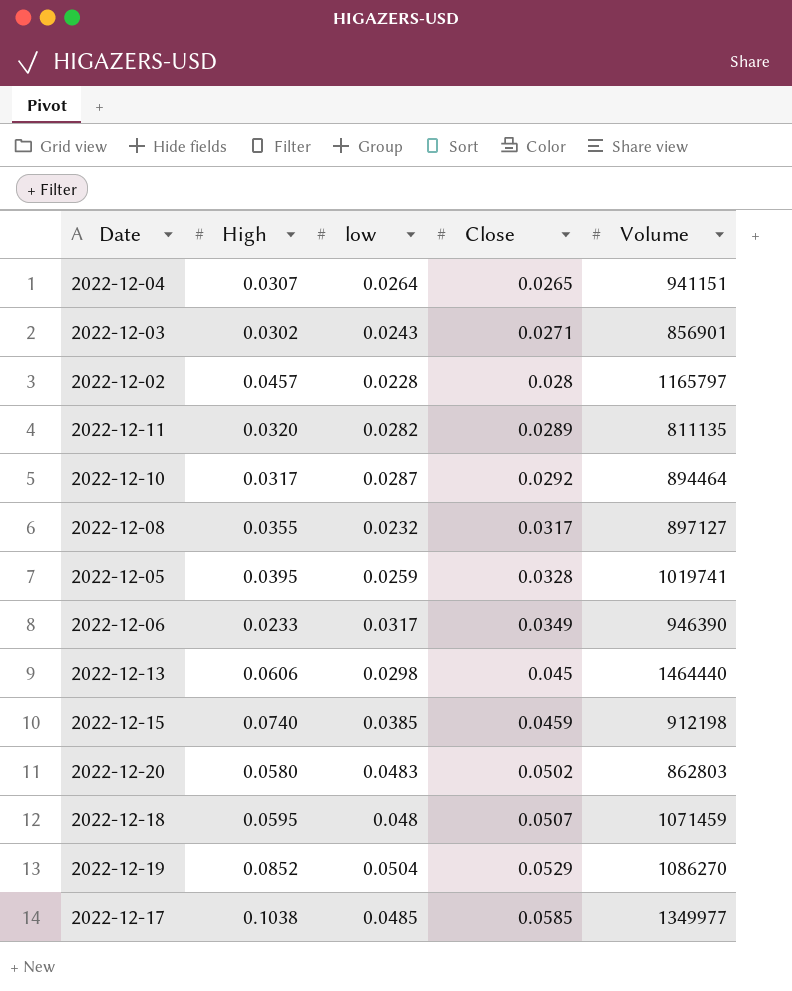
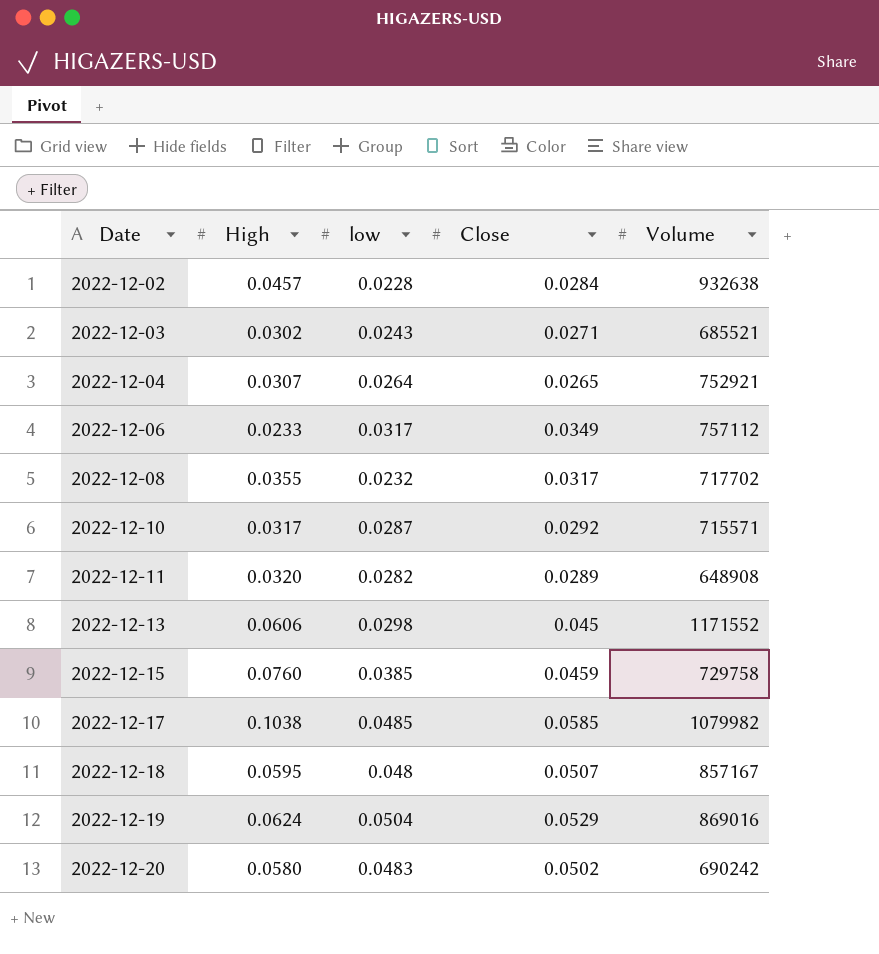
row order: Close ascending -> Date ascending
row 2022-12-05: 0.0395 | 0.0259 | 0.0328 | 1019741 -> none
2022-12-02 | Close: 0.028 -> 0.0284
2022-12-02 | Volume: 1165797 -> 932638
2022-12-03 | Volume: 856901 -> 685521
2022-12-04 | Volume: 941151 -> 752921
2022-12-06 | Volume: 946390 -> 757112
2022-12-08 | Volume: 897127 -> 717702
2022-12-10 | Volume: 894464 -> 715571
2022-12-11 | Volume: 811135 -> 648908
2022-12-13 | Volume: 1464440 -> 1171552
2022-12-15 | High: 0.0740 -> 0.0760
2022-12-15 | Volume: 912198 -> 729758
2022-12-17 | Volume: 1349977 -> 1079982
2022-12-18 | Volume: 1071459 -> 857167
2022-12-19 | High: 0.0852 -> 0.0624
2022-12-19 | Volume: 1086270 -> 869016
2022-12-20 | Volume: 862803 -> 690242

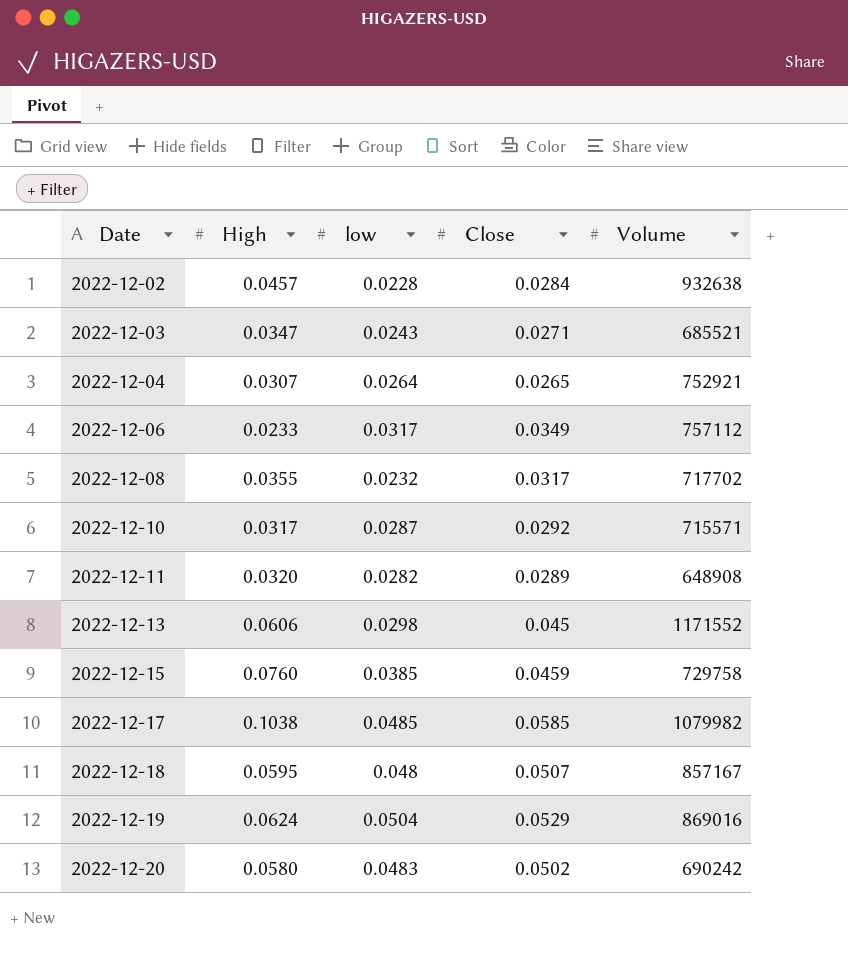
2022-12-03 | High: 0.0302 -> 0.0347

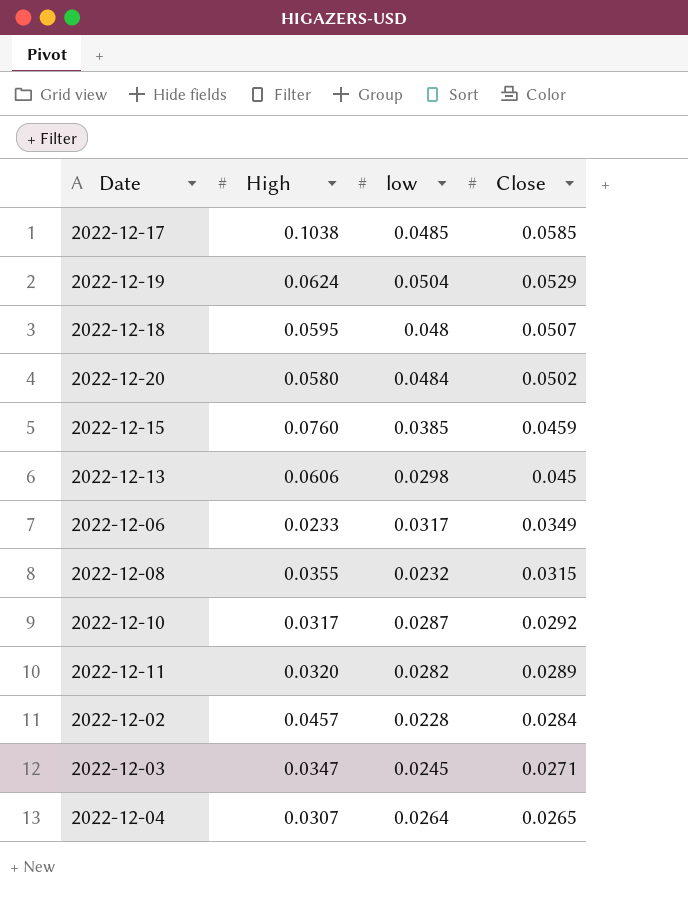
row order: Date ascending -> Close descending
column Volume | position: 5 -> none
2022-12-20 | low: 0.0483 -> 0.0484
2022-12-08 | Close: 0.0317 -> 0.0315
2022-12-03 | low: 0.0243 -> 0.0245

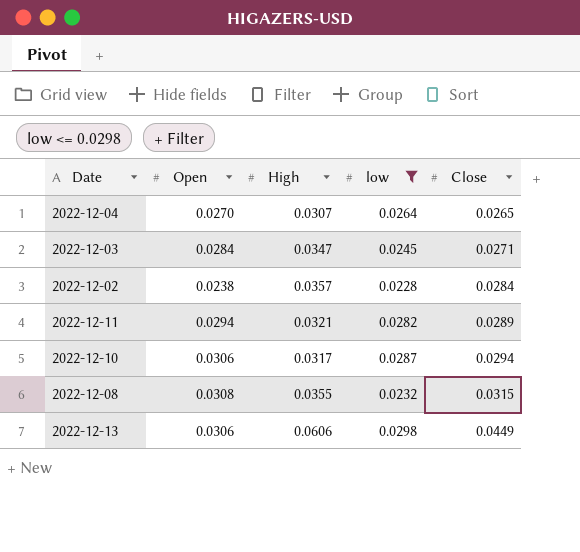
filter: none -> low <= 0.0298
row order: Close descending -> Close ascending
column Open | position: none -> 2
2022-12-02 | High: 0.0457 -> 0.0357
2022-12-11 | High: 0.0320 -> 0.0321
2022-12-10 | Close: 0.0292 -> 0.0294
2022-12-13 | Close: 0.045 -> 0.0449

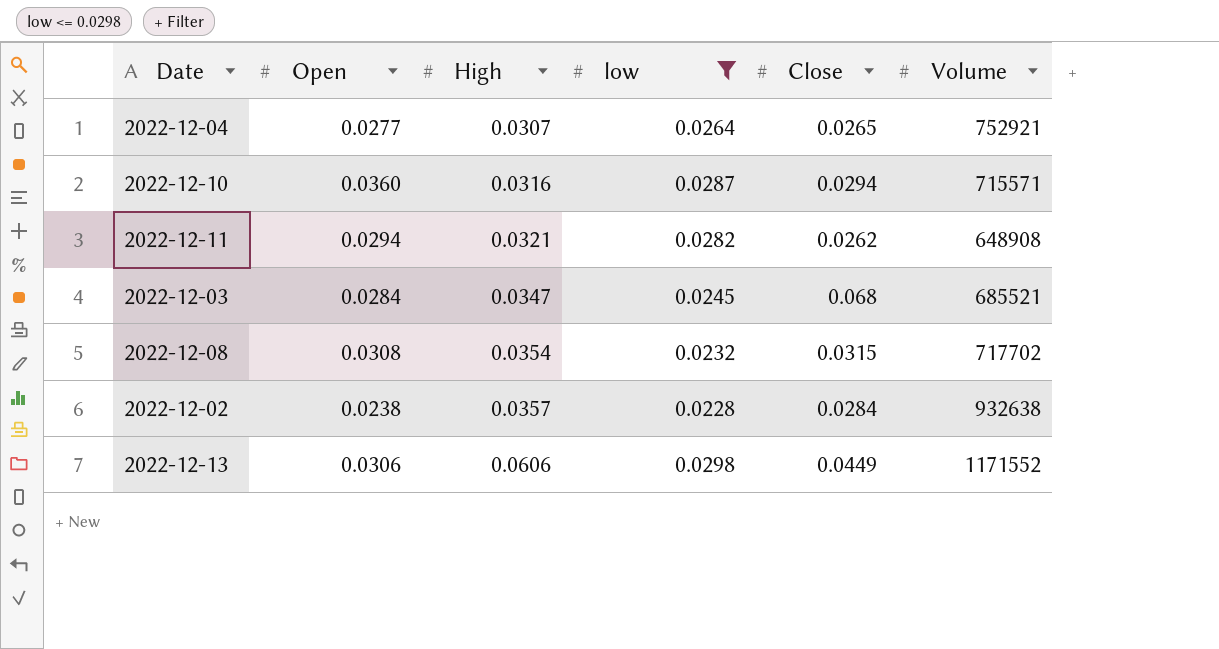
row order: Close ascending -> High ascending
column Volume | position: none -> 6
2022-12-04 | Open: 0.0270 -> 0.0277
2022-12-10 | Open: 0.0306 -> 0.0360
2022-12-10 | High: 0.0317 -> 0.0316
2022-12-11 | Close: 0.0289 -> 0.0262
2022-12-03 | Close: 0.0271 -> 0.068
2022-12-08 | High: 0.0355 -> 0.0354

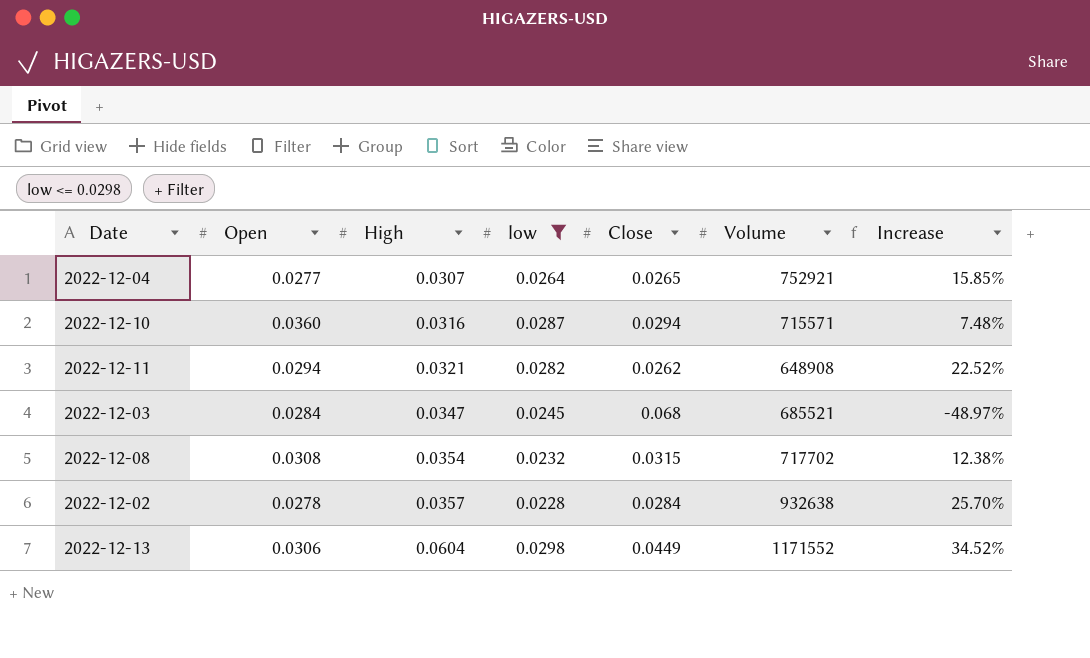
column Increase | formula: none -> ([High] - [Close]) / [Close]
2022-12-02 | Open: 0.0238 -> 0.0278
2022-12-13 | High: 0.0606 -> 0.0604

